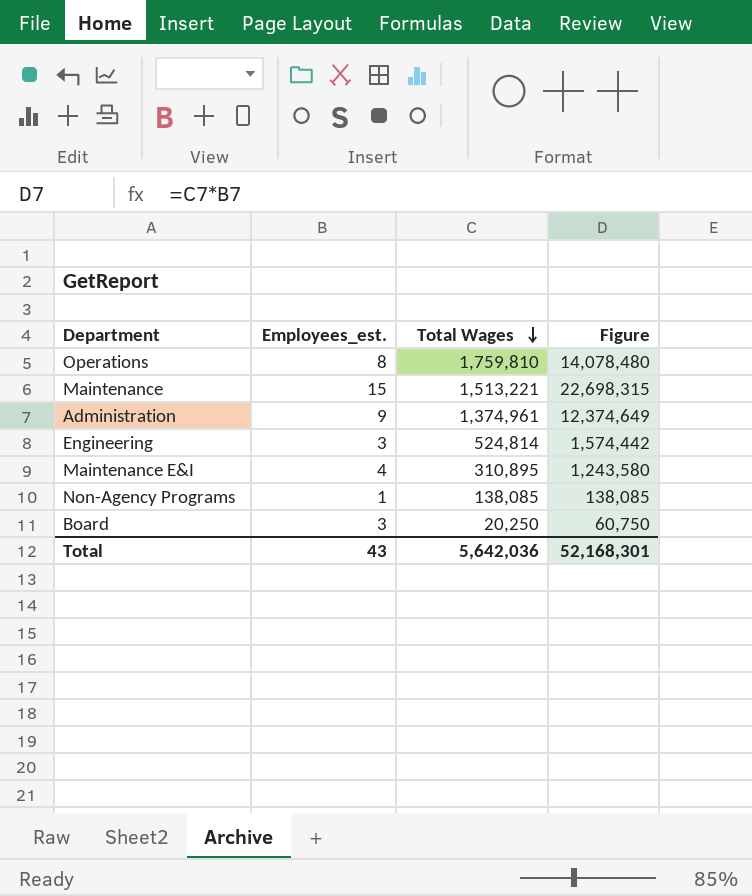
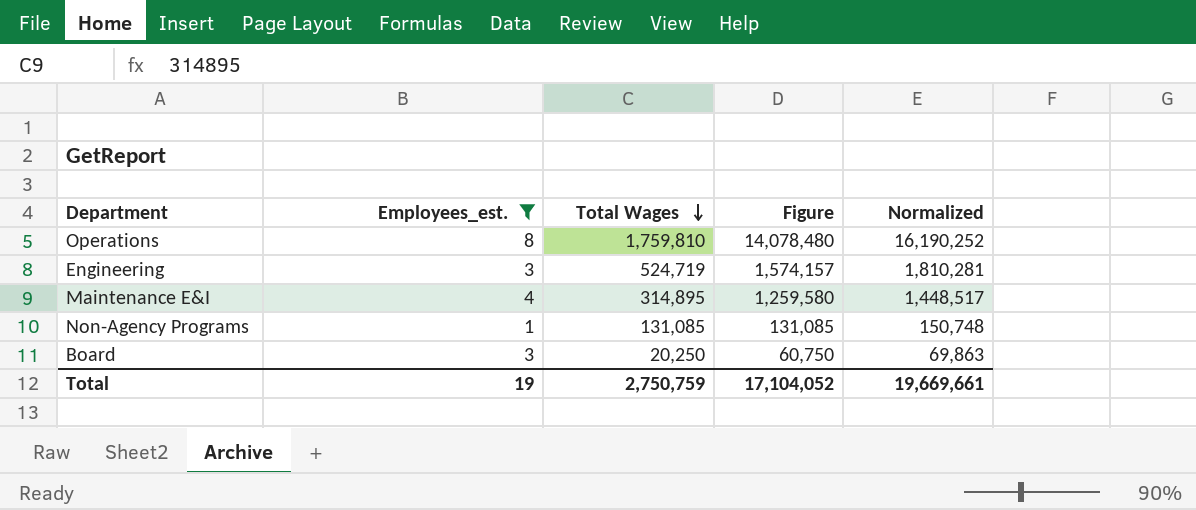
filter: none -> Employees_est. <= 8
column Normalized | formula: none -> [Figure] * 1.15
Engineering | Total Wages: 524,814 -> 524,719
Engineering | Figure: 1,574,442 -> 1,574,157
Maintenance E&I | Total Wages: 310,895 -> 314,895
Maintenance E&I | Figure: 1,243,580 -> 1,259,580
Non-Agency Programs | Total Wages: 138,085 -> 131,085
Non-Agency Programs | Figure: 138,085 -> 131,085
Total | Employees_est.: 43 -> 19
Total | Total Wages: 5,642,036 -> 2,750,759
Total | Figure: 52,168,301 -> 17,104,052

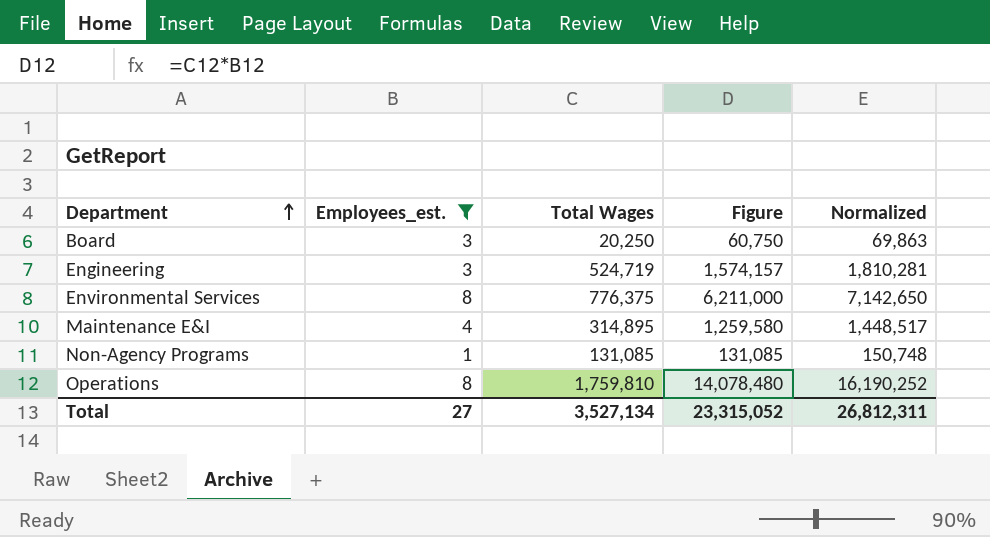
row order: Total Wages descending -> Department ascending
row Environmental Services: none -> 8 | 776,375 | 6,211,000 | 7,142,650
Total | Employees_est.: 19 -> 27
Total | Total Wages: 2,750,759 -> 3,527,134
Total | Figure: 17,104,052 -> 23,315,052
Total | Normalized: 19,669,661 -> 26,812,311

